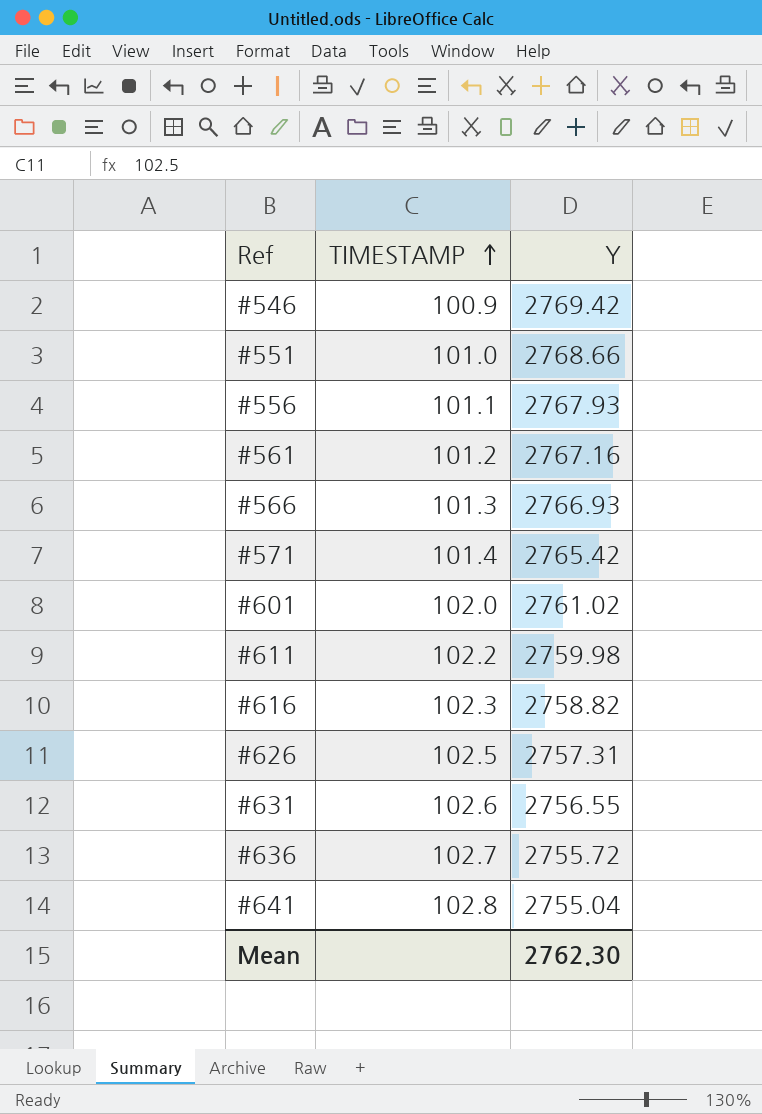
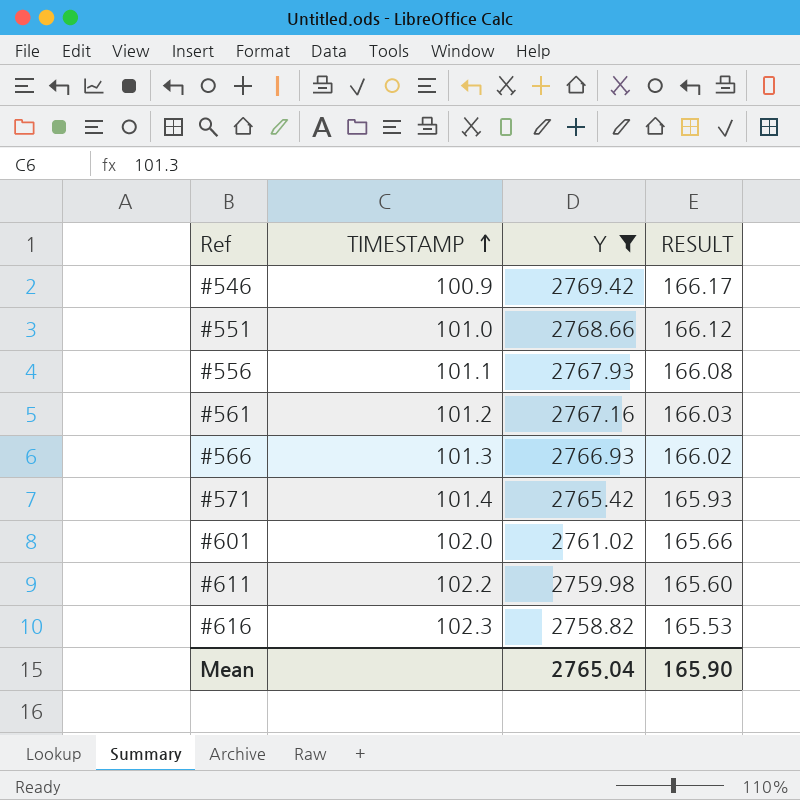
filter: none -> Y >= 2758.82
column RESULT | formula: none -> [Y] * 0.06
Mean | Y: 2762.30 -> 2765.04

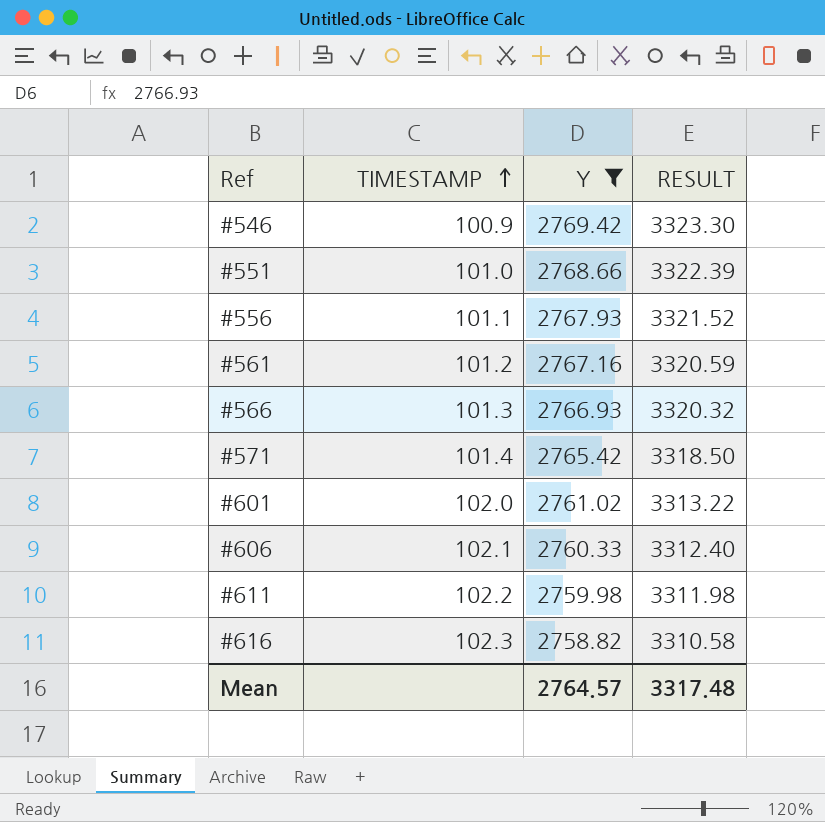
column RESULT | formula: [Y] * 0.06 -> [Y] * 1.2
row #606: none -> 102.1 | 2760.33 | 3312.40
Mean | Y: 2765.04 -> 2764.57
Mean | RESULT: 165.90 -> 3317.48

